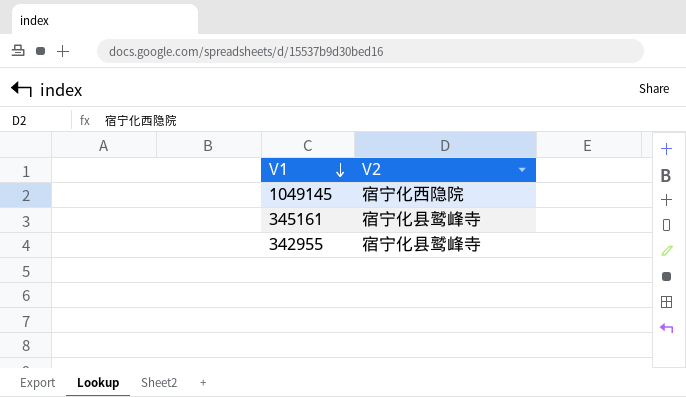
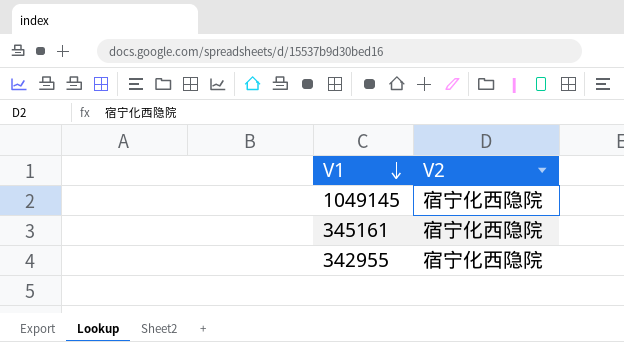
345161 | V2: 宿宁化县鹫峰寺 -> 宿宁化西隐院
342955 | V2: 宿宁化县鹫峰寺 -> 宿宁化西隐院

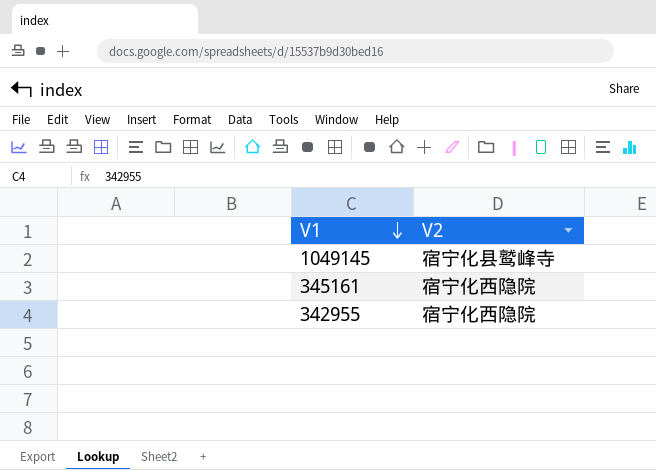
1049145 | V2: 宿宁化西隐院 -> 宿宁化县鹫峰寺

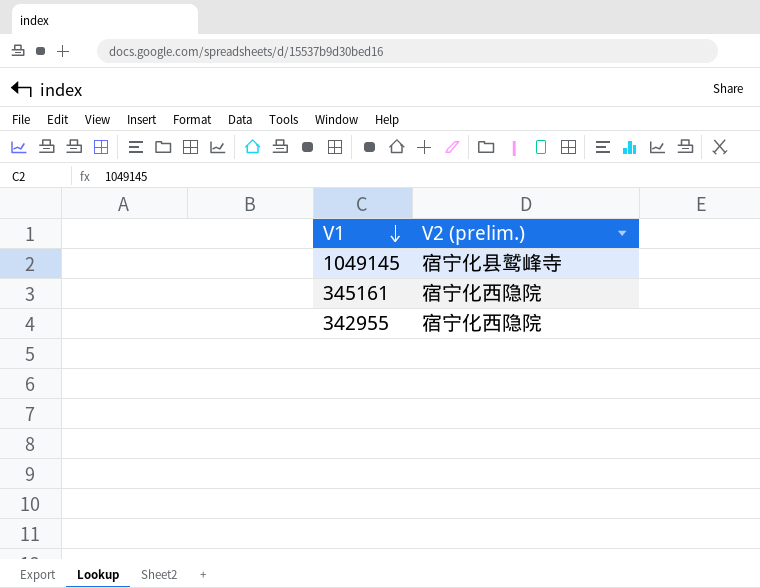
column name: V2 -> V2 (prelim.)

